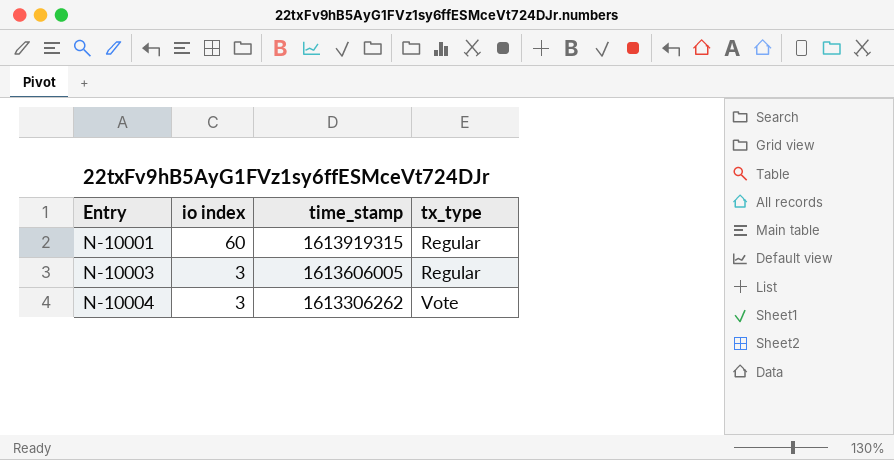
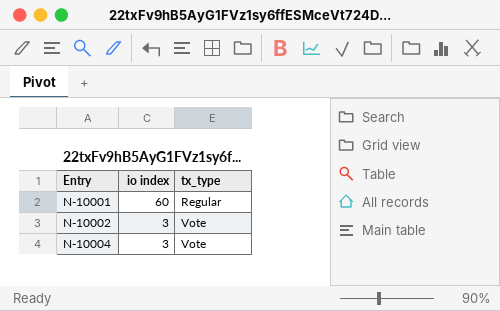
column time_stamp | position: 3 -> none
row N-10003: 3 | 1613606005 | Regular -> none
row N-10002: none -> 3 | Vote

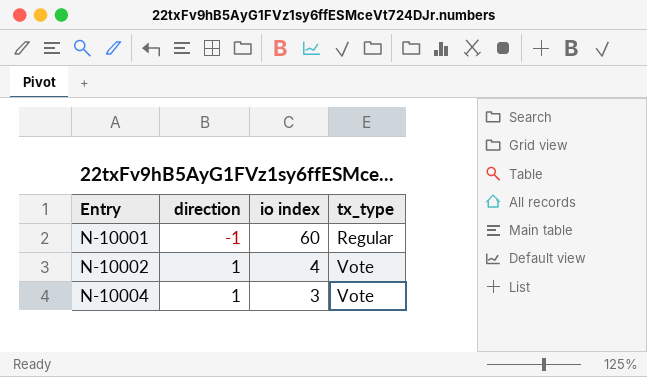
column direction | position: none -> 2
N-10002 | io index: 3 -> 4

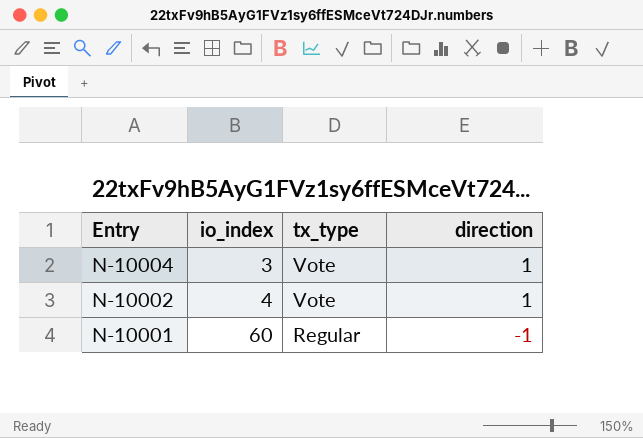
row order: Entry ascending -> Entry descending
column name: io index -> io_index
column direction | position: 2 -> 4

